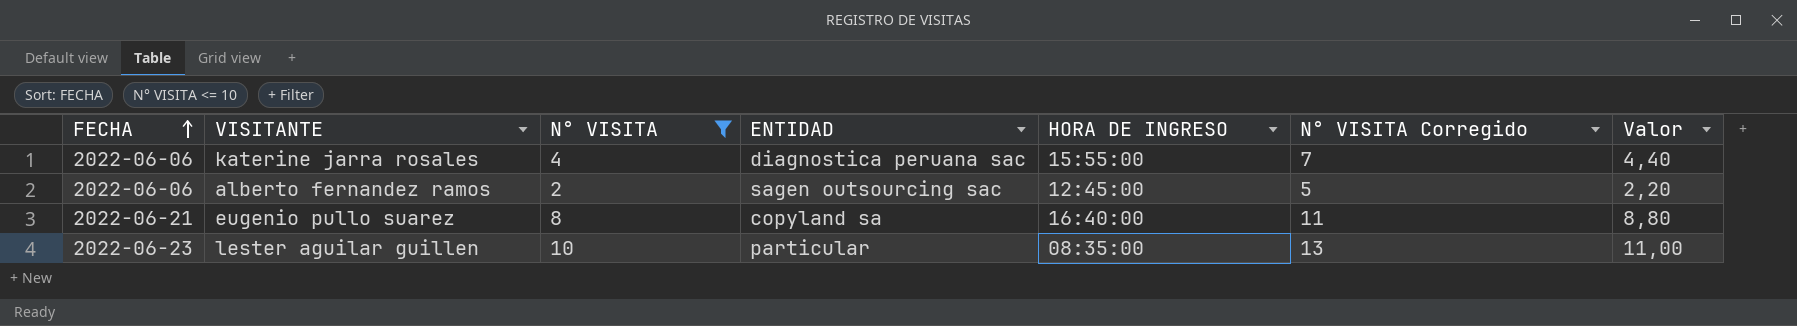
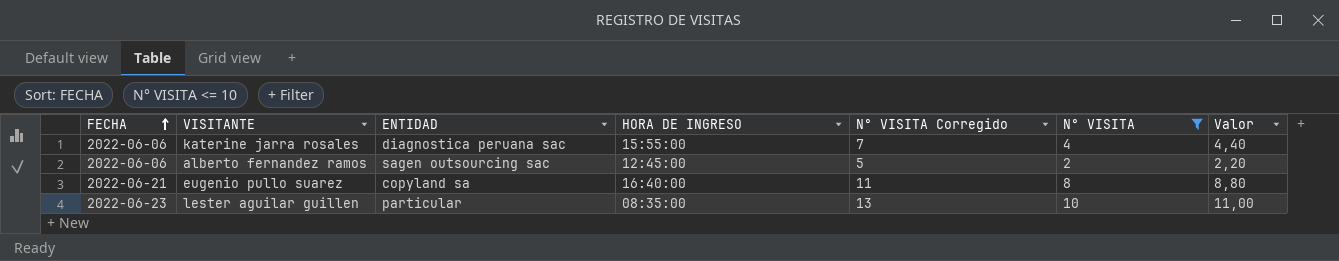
column N° VISITA | position: 3 -> 6

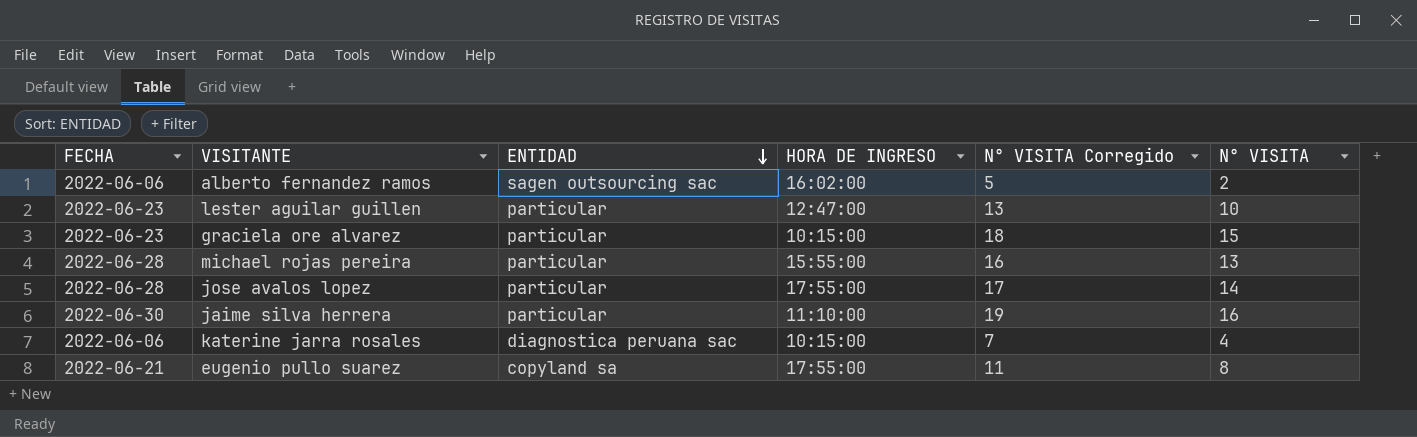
filter: N° VISITA <= 10 -> none
row order: FECHA ascending -> ENTIDAD descending
column Valor | formula: [N° VISITA] * 1,1 -> none
alberto fernandez ramos | HORA DE INGRESO: 12:45:00 -> 16:02:00
lester aguilar guillen | HORA DE INGRESO: 08:35:00 -> 12:47:00
katerine jarra rosales | HORA DE INGRESO: 15:55:00 -> 10:15:00
eugenio pullo suarez | HORA DE INGRESO: 16:40:00 -> 17:55:00

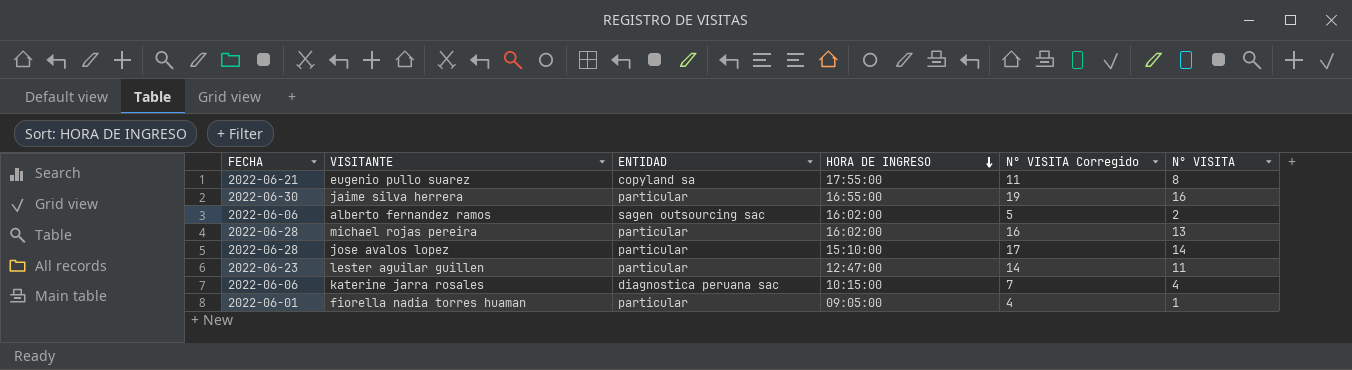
row order: ENTIDAD descending -> HORA DE INGRESO descending
row graciela ore alvarez: 2022-06-23 | particular | 10:15:00 | 18 | 15 -> none
jaime silva herrera | HORA DE INGRESO: 11:10:00 -> 16:55:00
michael rojas pereira | HORA DE INGRESO: 15:55:00 -> 16:02:00
jose avalos lopez | HORA DE INGRESO: 17:55:00 -> 15:10:00
lester aguilar guillen | N° VISITA Corregido: 13 -> 14
lester aguilar guillen | N° VISITA: 10 -> 11
row fiorella nadia torres huaman: none -> 2022-06-01 | particular | 09:05:00 | 4 | 1

